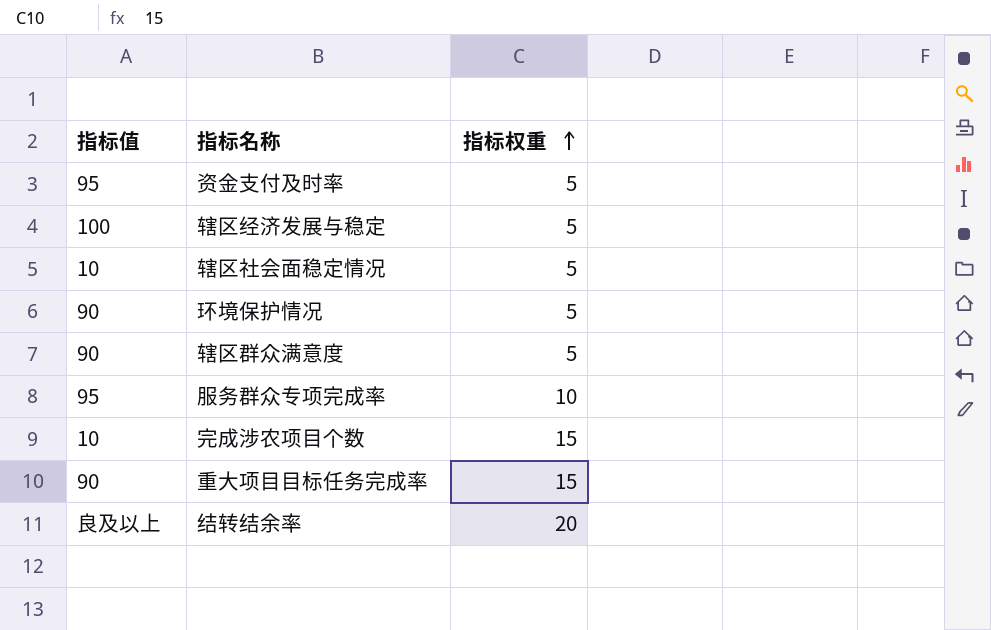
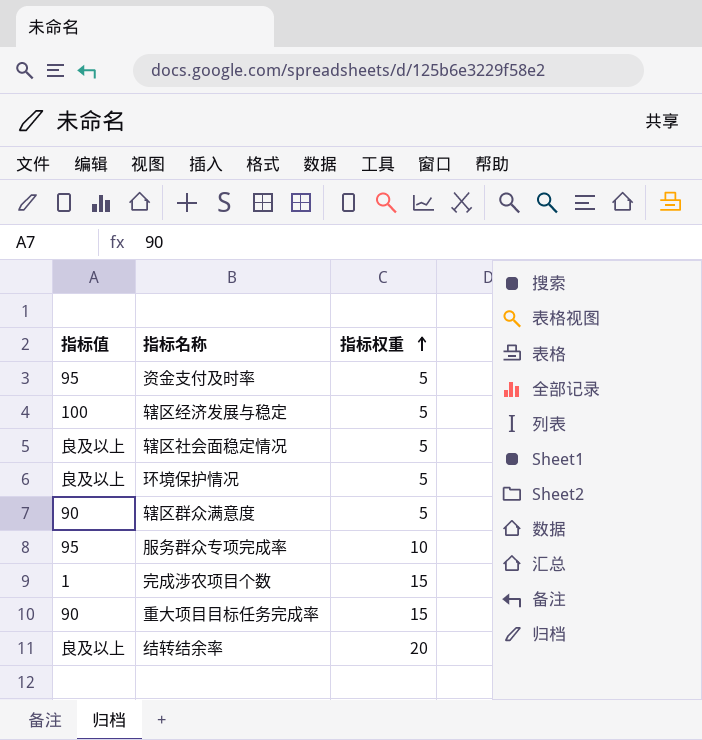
辖区社会面稳定情况 | 指标值: 10 -> 良及以上
环境保护情况 | 指标值: 90 -> 良及以上
完成涉农项目个数 | 指标值: 10 -> 1

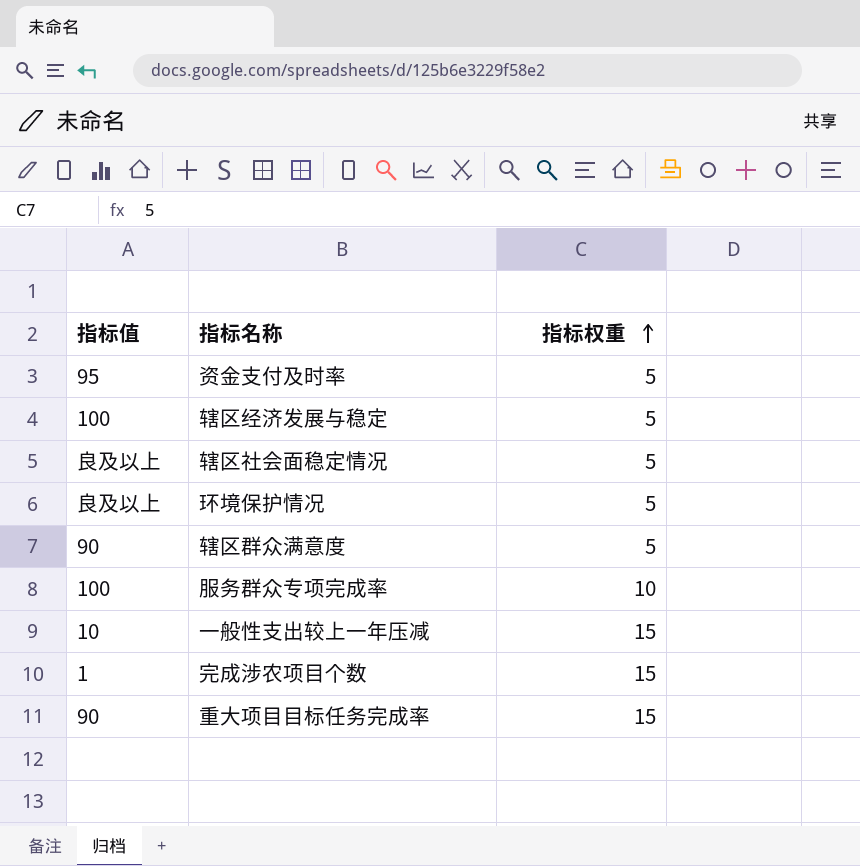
row 结转结余率: 良及以上 | 20 -> none
服务群众专项完成率 | 指标值: 95 -> 100
row 一般性支出较上一年压减: none -> 10 | 15

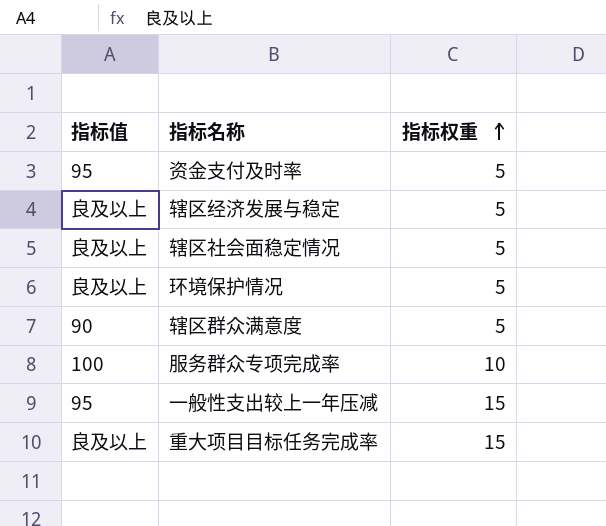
row 完成涉农项目个数: 1 | 15 -> none
辖区经济发展与稳定 | 指标值: 100 -> 良及以上
一般性支出较上一年压减 | 指标值: 10 -> 95
重大项目目标任务完成率 | 指标值: 90 -> 良及以上

